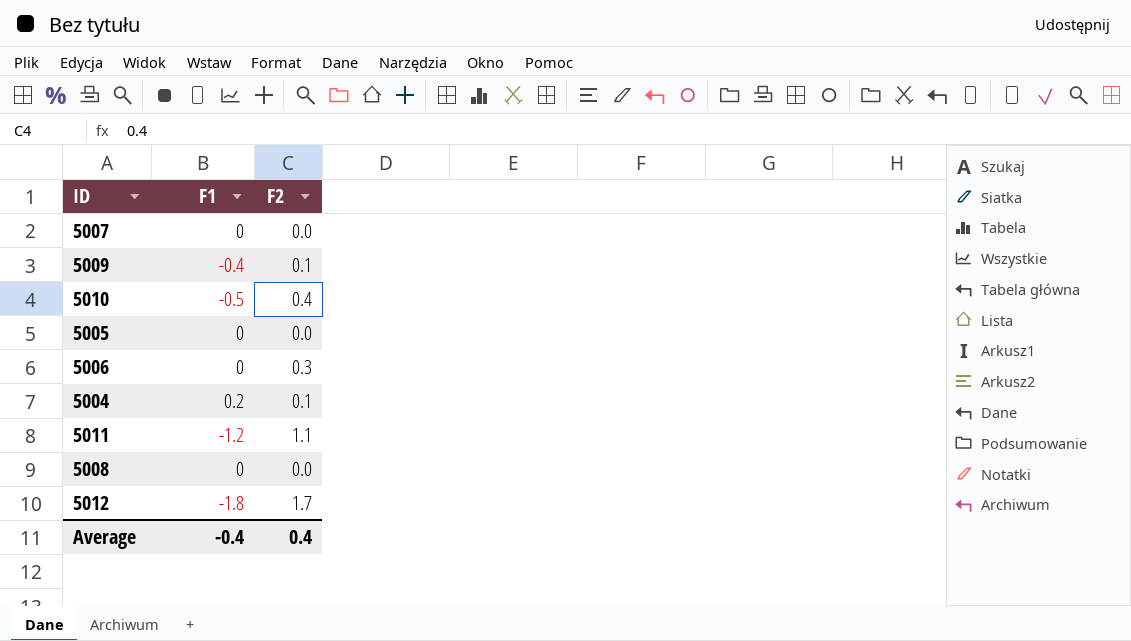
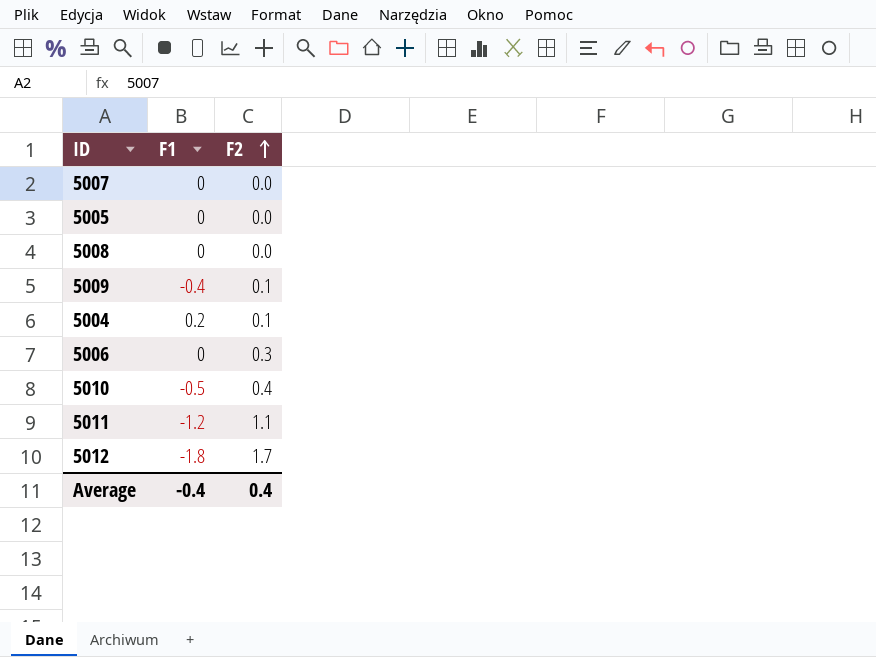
row order: none -> F2 ascending

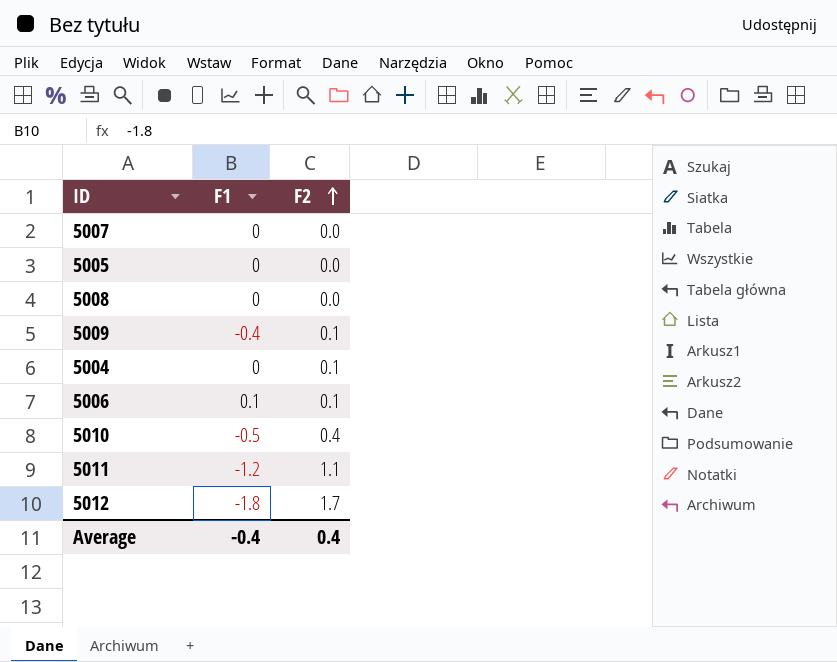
5004 | F1: 0.2 -> 0
5006 | F1: 0 -> 0.1
5006 | F2: 0.3 -> 0.1

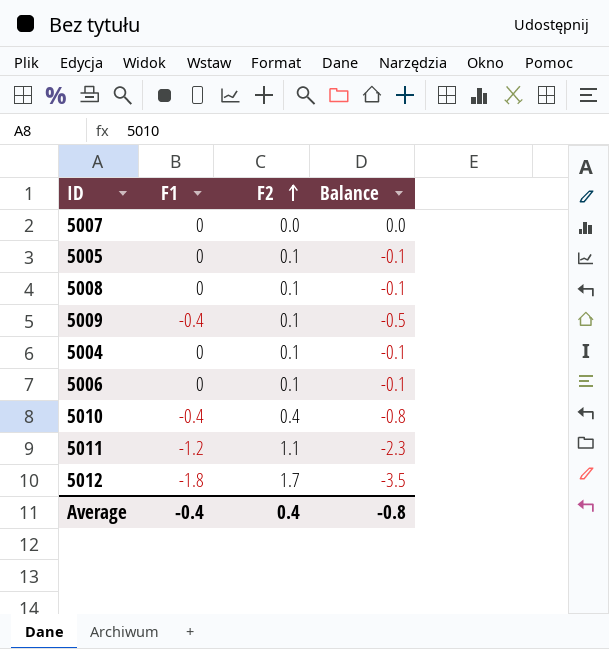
column Balance | formula: none -> [F1] - [F2]
5005 | F2: 0.0 -> 0.1
5008 | F2: 0.0 -> 0.1
5006 | F1: 0.1 -> 0
5010 | F1: -0.5 -> -0.4

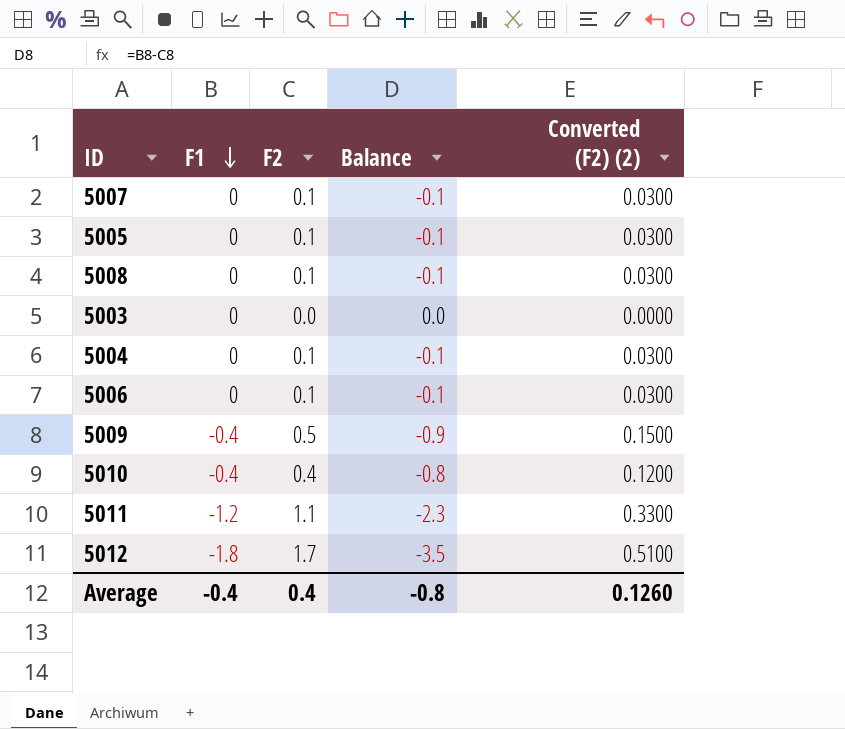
row order: F2 ascending -> F1 descending
column Converted (F2) (2) | formula: none -> [F2] * 0.3
5007 | F2: 0.0 -> 0.1
5007 | Balance: 0.0 -> -0.1
row 5003: none -> 0 | 0.0 | 0.0 | 0.0000
5009 | F2: 0.1 -> 0.5
5009 | Balance: -0.5 -> -0.9

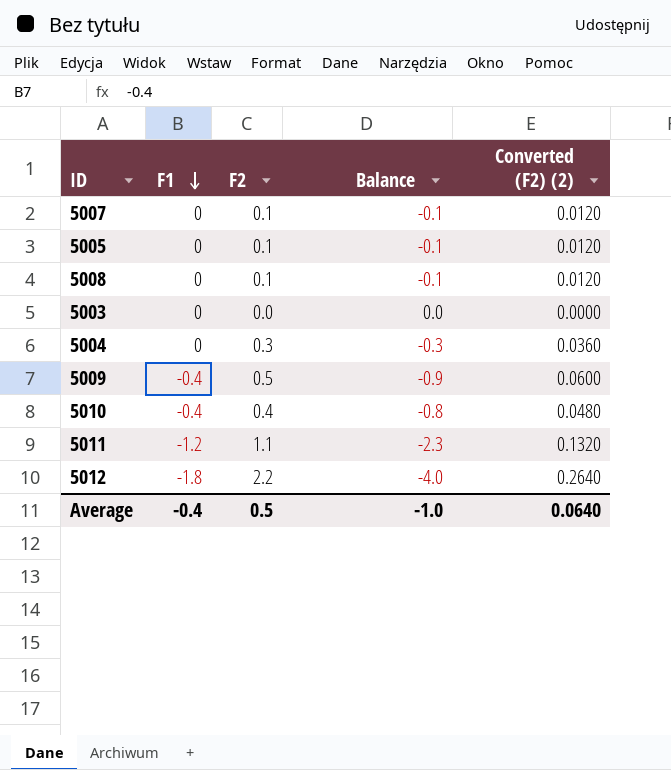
column Converted (F2) (2) | formula: [F2] * 0.3 -> [F2] * 0.12
row 5006: 0 | 0.1 | -0.1 | 0.0300 -> none
5004 | F2: 0.1 -> 0.3
5004 | Balance: -0.1 -> -0.3
5012 | F2: 1.7 -> 2.2
5012 | Balance: -3.5 -> -4.0
Average | F2: 0.4 -> 0.5
Average | Balance: -0.8 -> -1.0
Average | Converted (F2) (2): 0.1260 -> 0.0640

